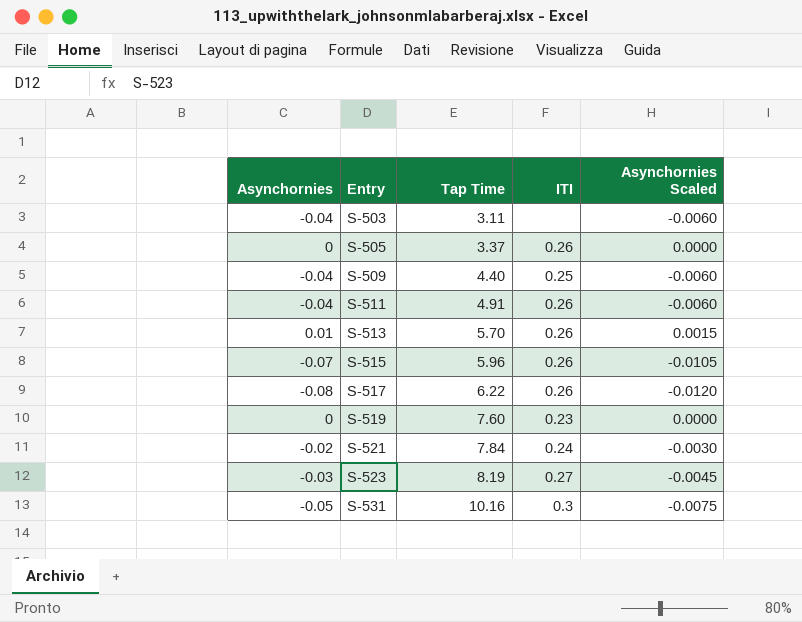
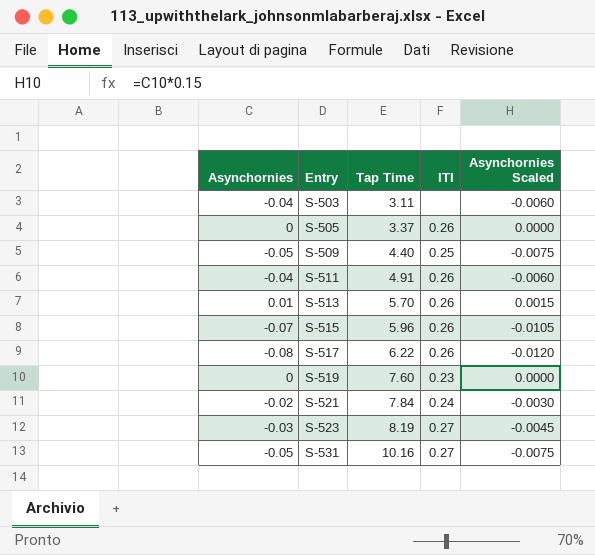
S-509 | Asynchornies: -0.04 -> -0.05
S-509 | Asynchornies Scaled: -0.0060 -> -0.0075
S-531 | ITI: 0.3 -> 0.27

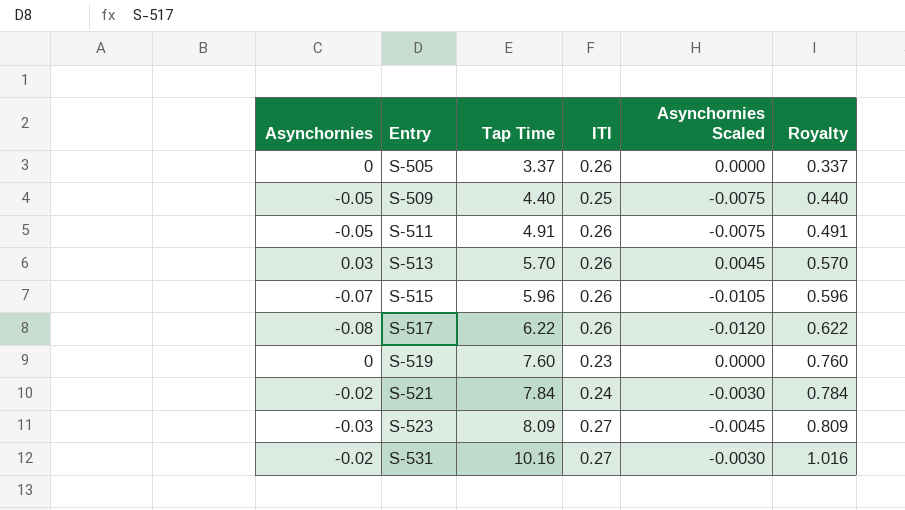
column Royalty | formula: none -> [Tap Time] * 0.1
row S-503: -0.04 | 3.11 | none | -0.0060 -> none
S-511 | Asynchornies: -0.04 -> -0.05
S-511 | Asynchornies Scaled: -0.0060 -> -0.0075
S-513 | Asynchornies: 0.01 -> 0.03
S-513 | Asynchornies Scaled: 0.0015 -> 0.0045
S-523 | Tap Time: 8.19 -> 8.09
S-531 | Asynchornies: -0.05 -> -0.02
S-531 | Asynchornies Scaled: -0.0075 -> -0.0030

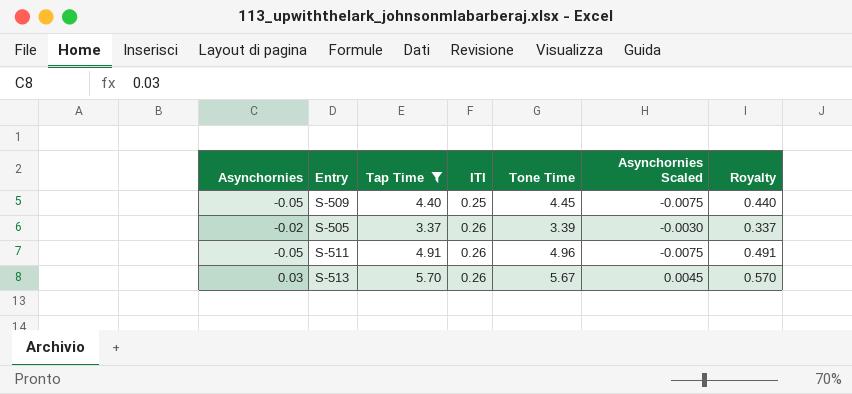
filter: none -> Tap Time <= 5.70
row order: Entry ascending -> ITI ascending
column Tone Time | formula: none -> [Tap Time] - [Asynchornies]
S-505 | Asynchornies: 0 -> -0.02
S-505 | Asynchornies Scaled: 0.0000 -> -0.0030

